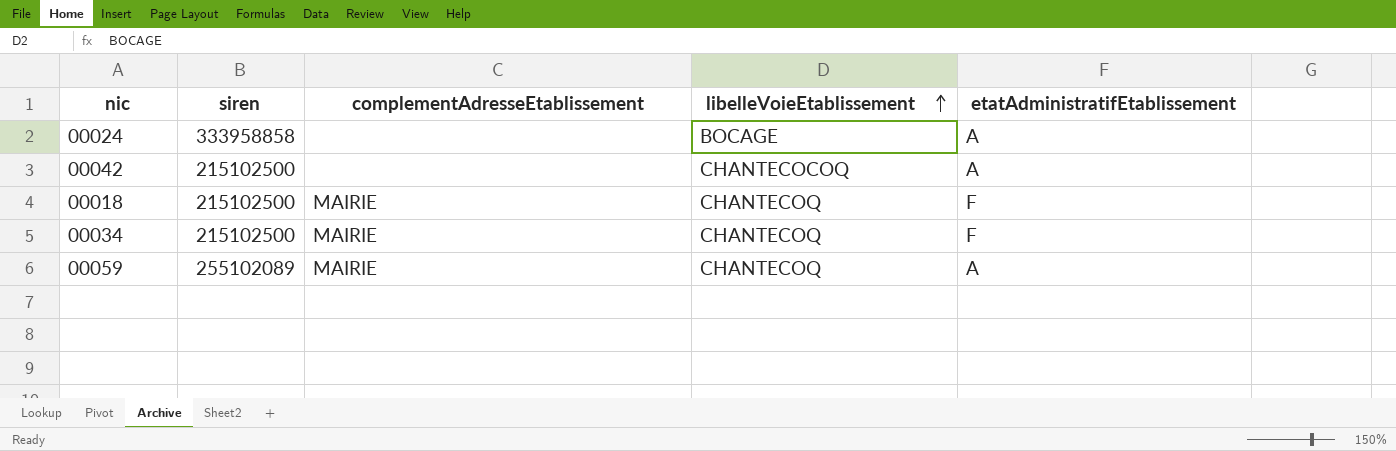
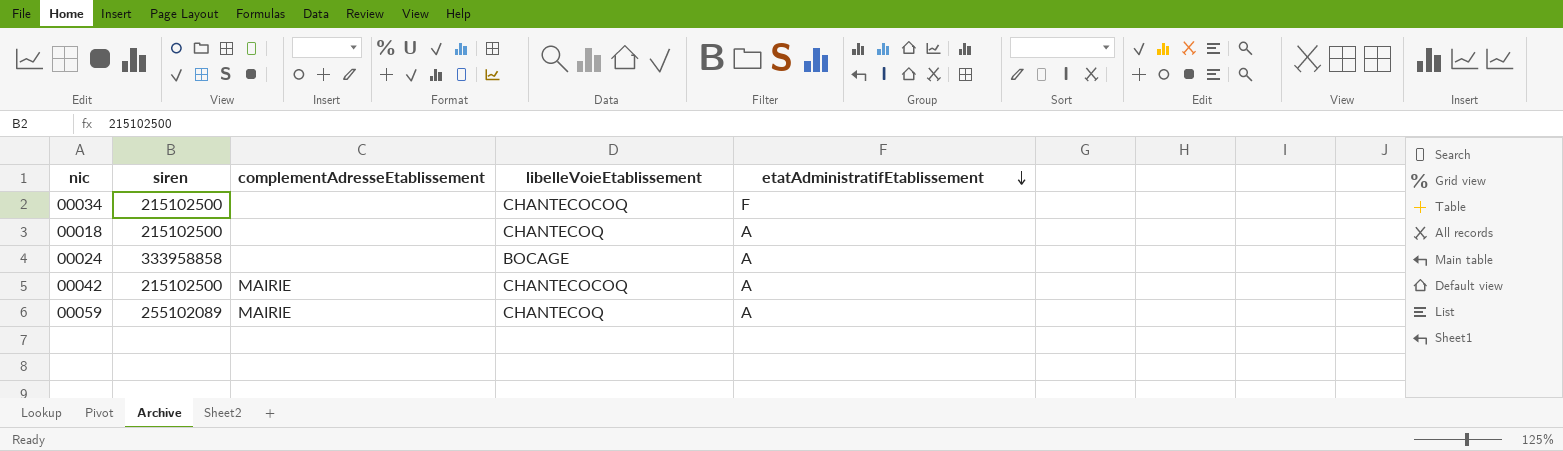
row order: libelleVoieEtablissement ascending -> etatAdministratifEtablissement descending
00034 | complementAdresseEtablissement: MAIRIE -> none
00034 | libelleVoieEtablissement: CHANTECOQ -> CHANTECOCOQ
00018 | complementAdresseEtablissement: MAIRIE -> none
00018 | etatAdministratifEtablissement: F -> A
00042 | complementAdresseEtablissement: none -> MAIRIE

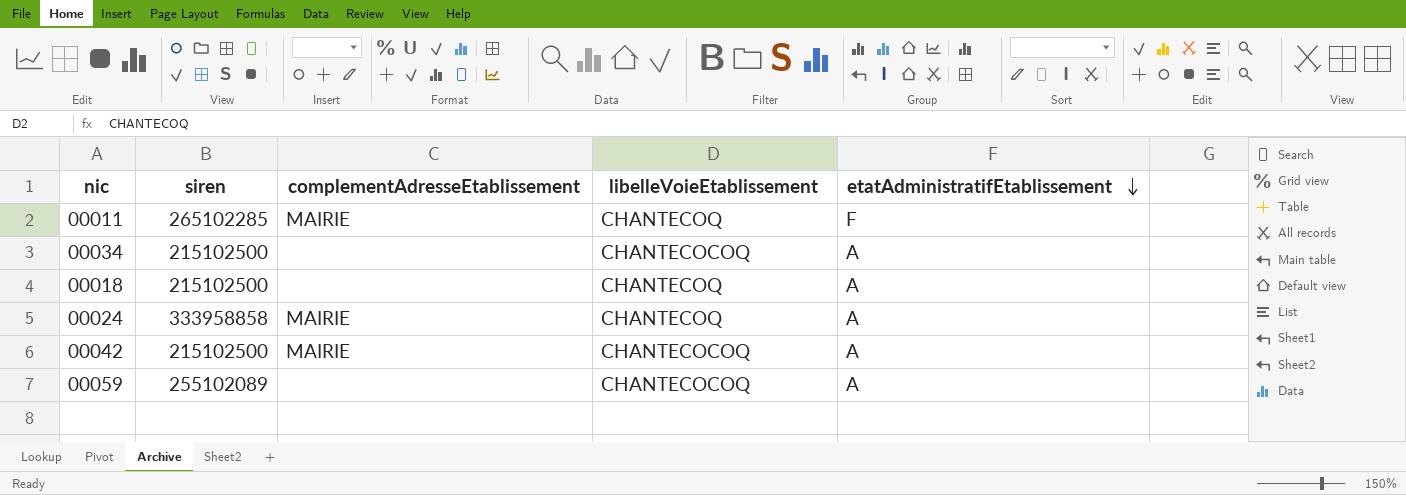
row 00011: none -> 265102285 | MAIRIE | CHANTECOQ | F
00034 | etatAdministratifEtablissement: F -> A
00024 | complementAdresseEtablissement: none -> MAIRIE
00024 | libelleVoieEtablissement: BOCAGE -> CHANTECOQ
00059 | complementAdresseEtablissement: MAIRIE -> none
00059 | libelleVoieEtablissement: CHANTECOQ -> CHANTECOCOQ

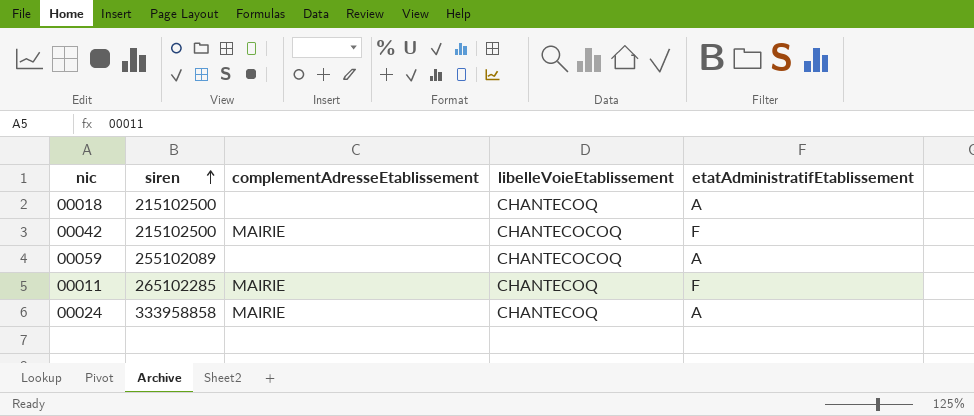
row order: etatAdministratifEtablissement descending -> siren ascending
row 00034: 215102500 | none | CHANTECOCOQ | A -> none
00042 | etatAdministratifEtablissement: A -> F

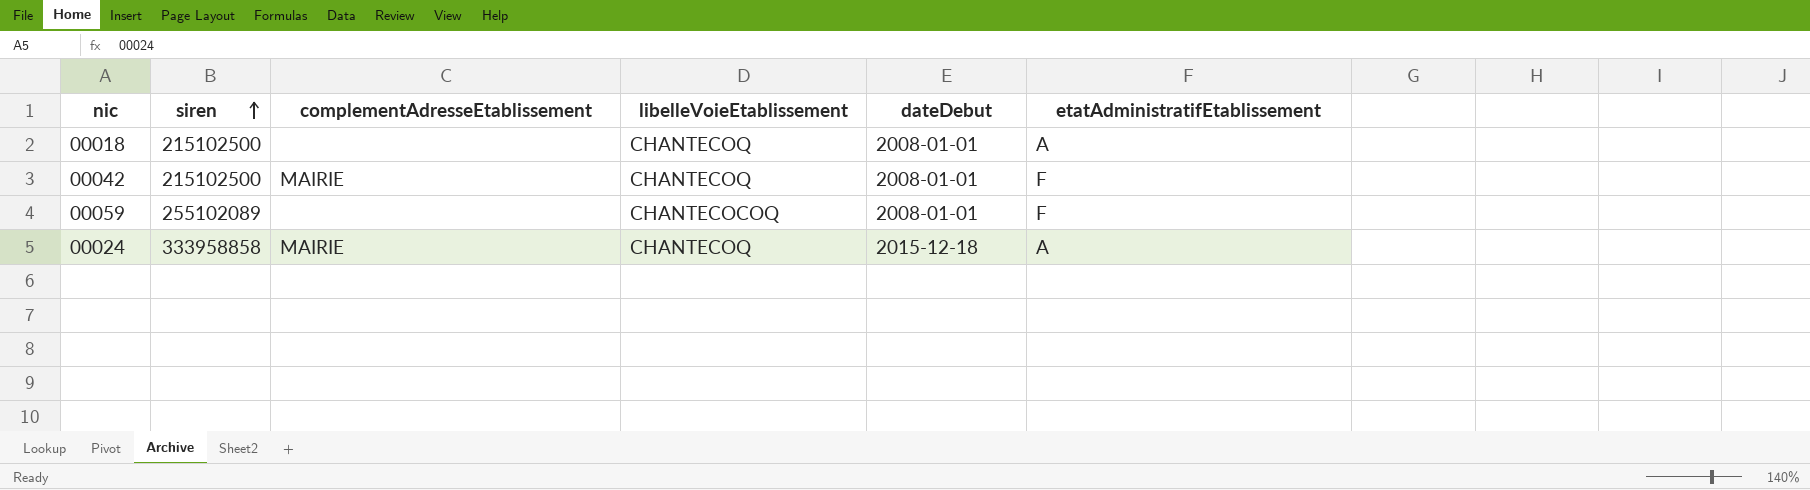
column dateDebut | position: none -> 5
row 00011: 265102285 | MAIRIE | CHANTECOQ | F -> none
00042 | libelleVoieEtablissement: CHANTECOCOQ -> CHANTECOQ
00059 | etatAdministratifEtablissement: A -> F

